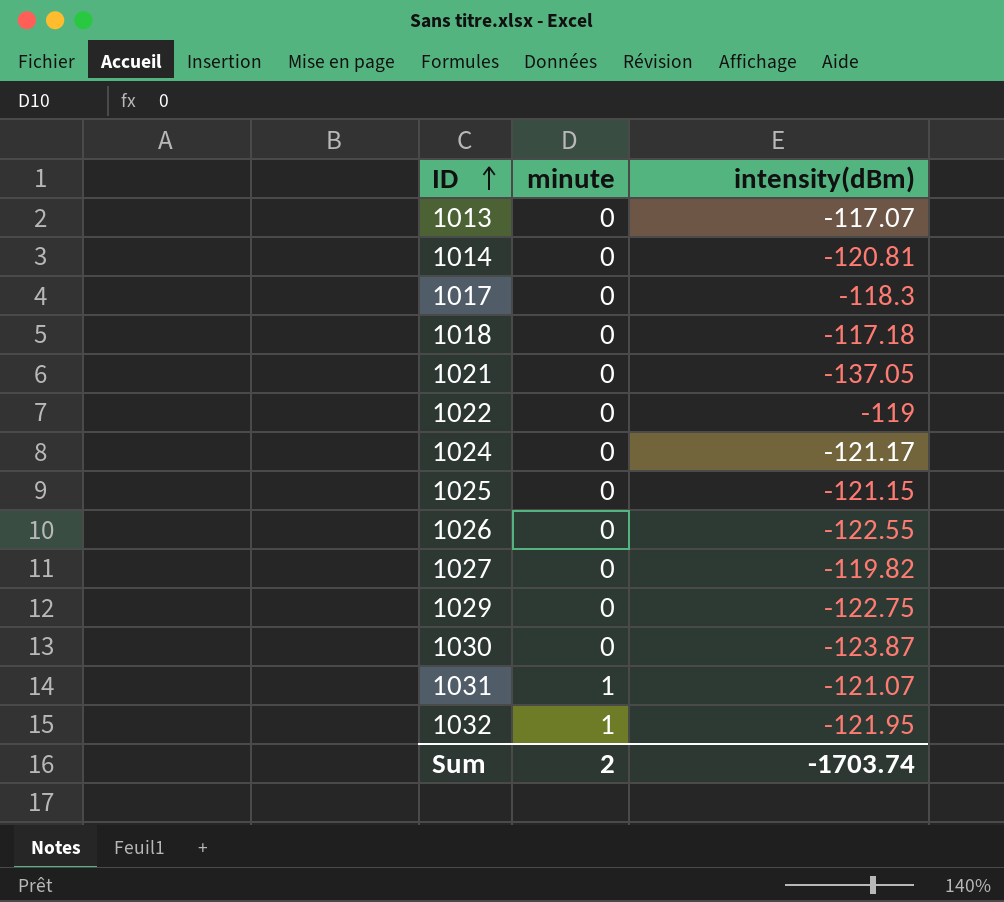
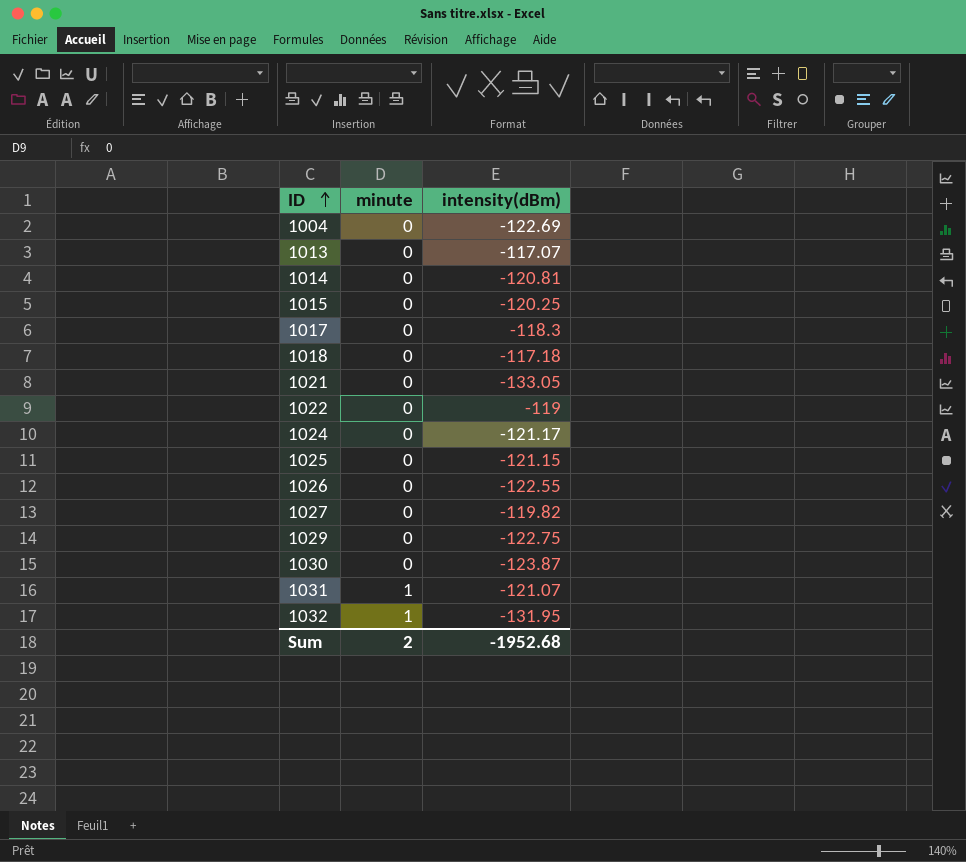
row 1004: none -> 0 | -122.69
row 1015: none -> 0 | -120.25
1021 | intensity(dBm): -137.05 -> -133.05
1032 | intensity(dBm): -121.95 -> -131.95
Sum | intensity(dBm): -1703.74 -> -1952.68

